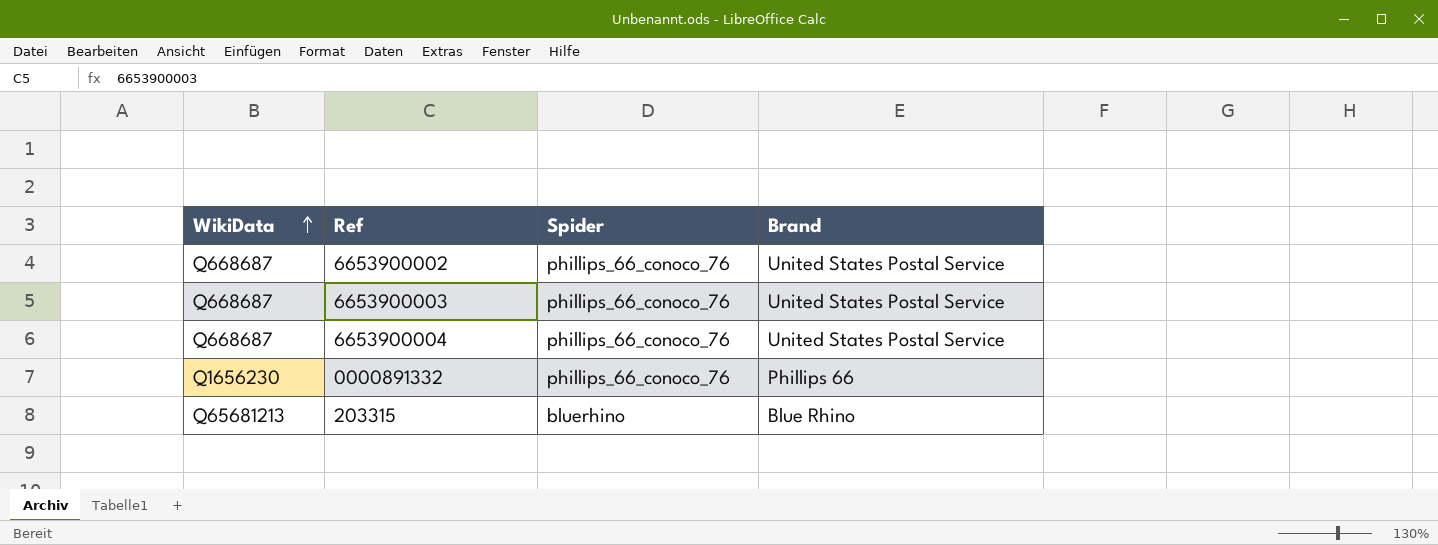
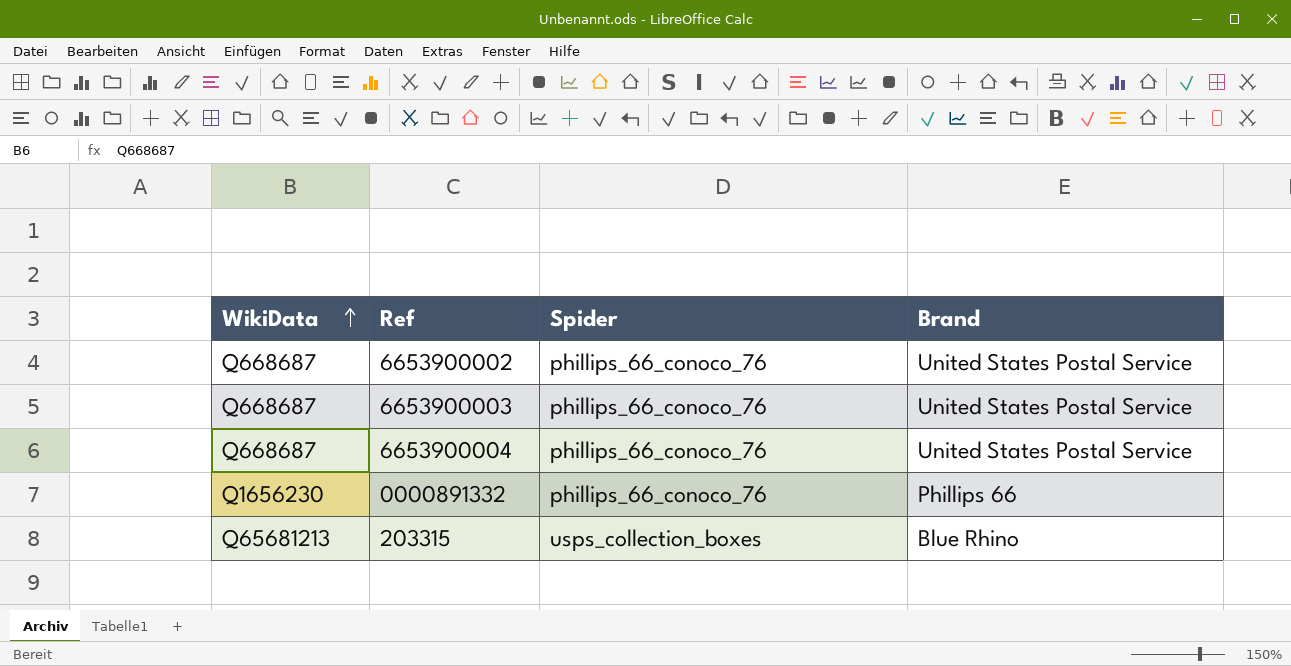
203315 | Spider: bluerhino -> usps_collection_boxes

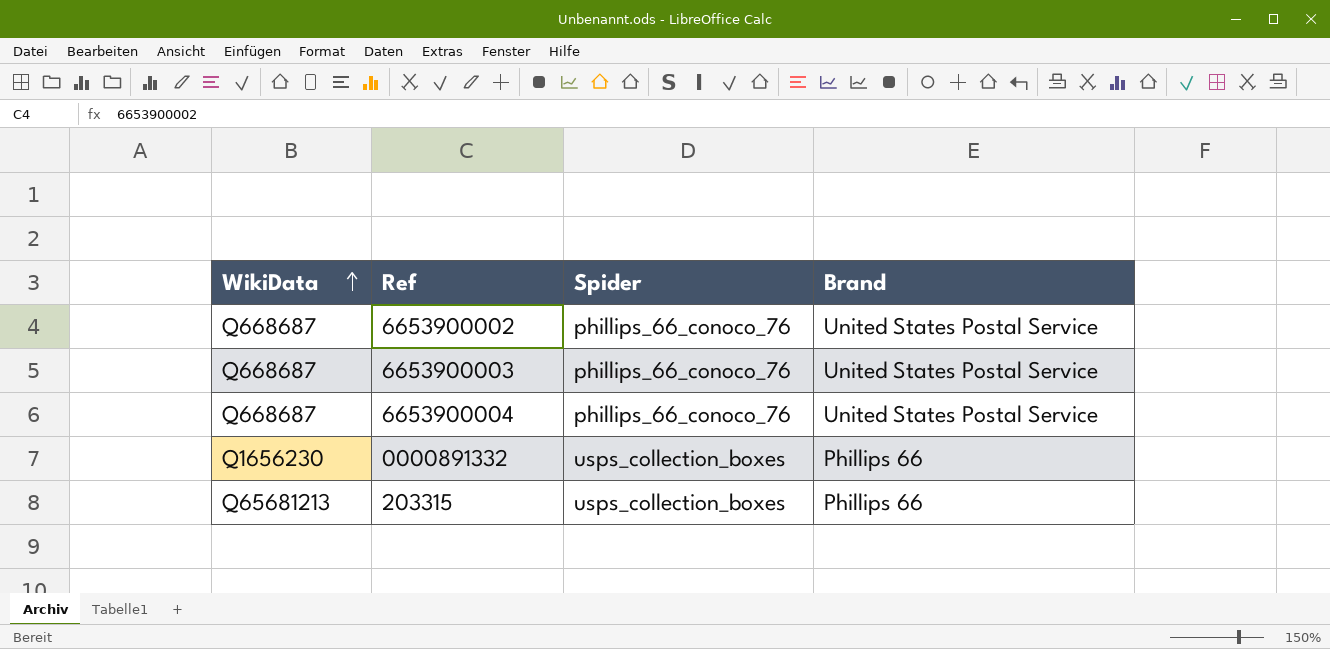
0000891332 | Spider: phillips_66_conoco_76 -> usps_collection_boxes
203315 | Brand: Blue Rhino -> Phillips 66

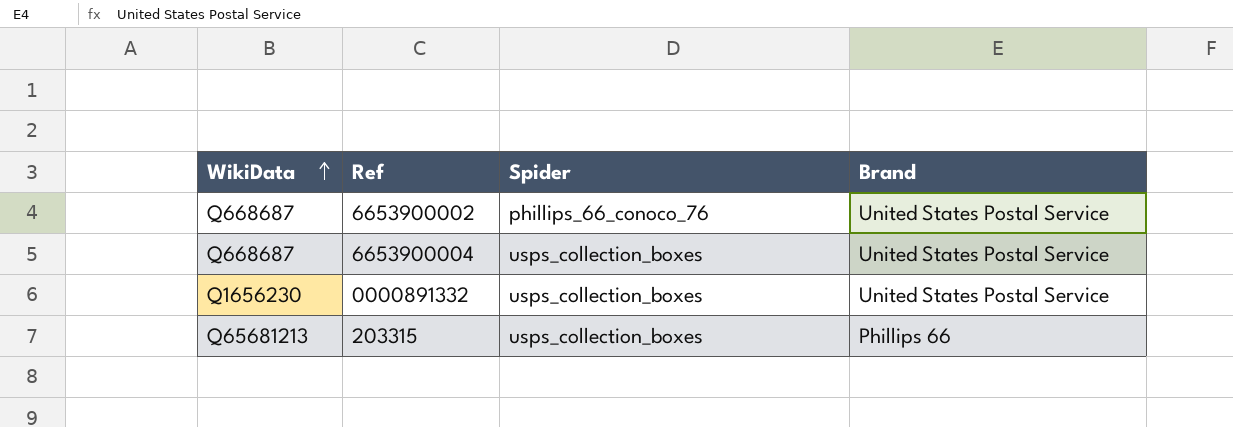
row 6653900003: Q668687 | phillips_66_conoco_76 | United States Postal Service -> none
6653900004 | Spider: phillips_66_conoco_76 -> usps_collection_boxes
0000891332 | Brand: Phillips 66 -> United States Postal Service

